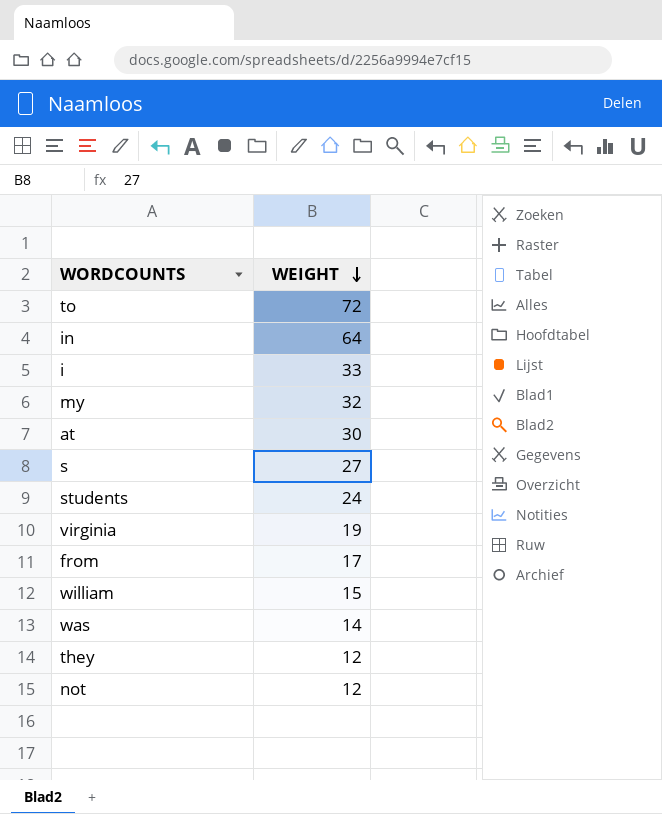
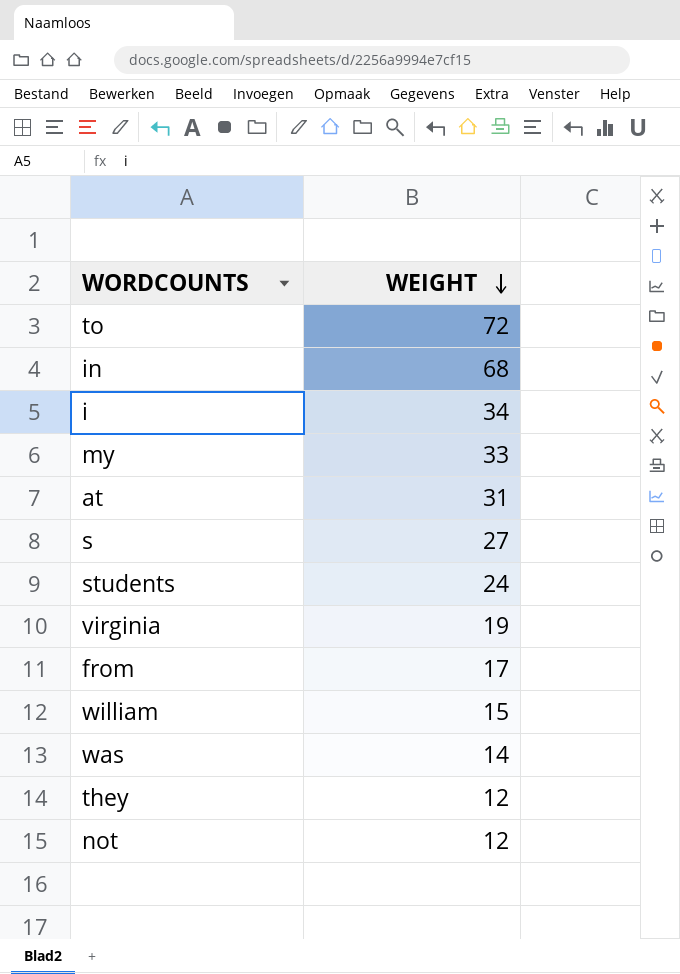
in | WEIGHT: 64 -> 68
i | WEIGHT: 33 -> 34
my | WEIGHT: 32 -> 33
at | WEIGHT: 30 -> 31

